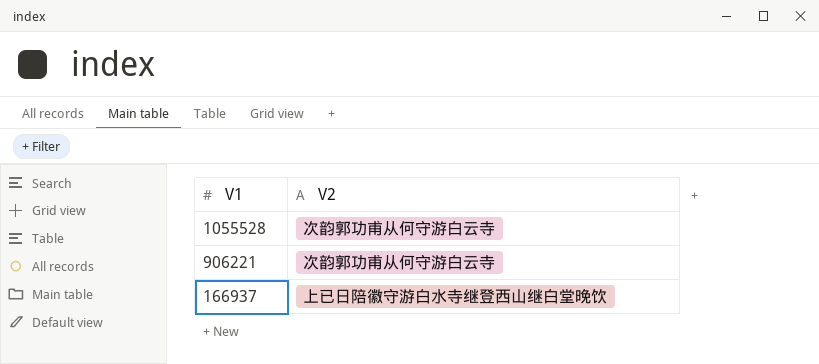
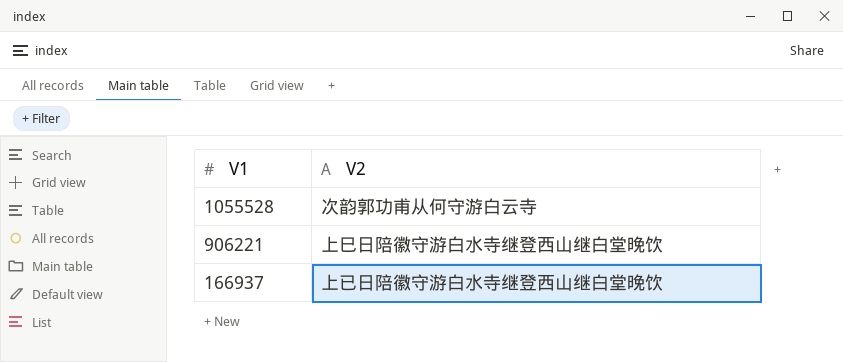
906221 | V2: 次韵郭功甫从何守游白云寺 -> 上巳日陪徽守游白水寺继登西山继白堂晚饮

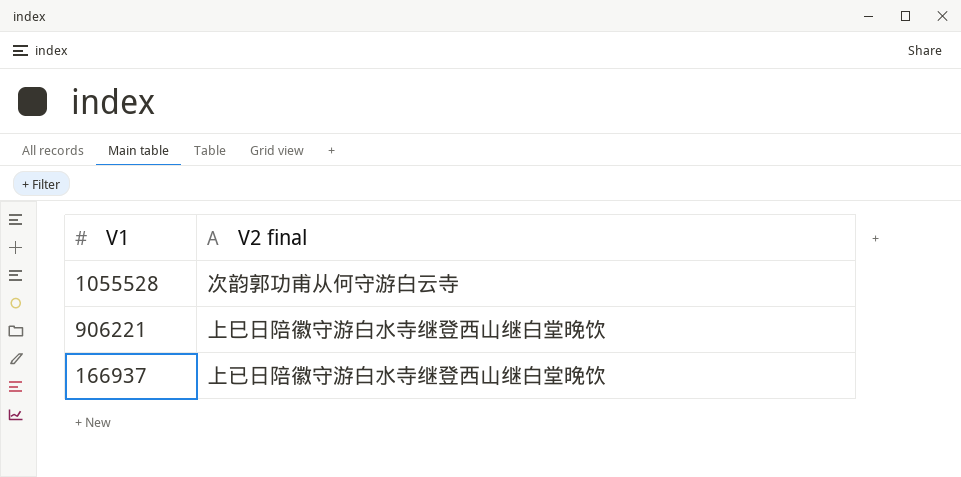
column name: V2 -> V2 final

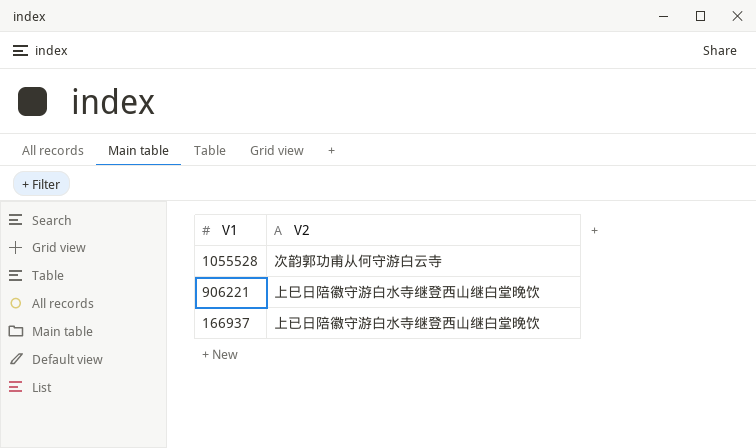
column name: V2 final -> V2

